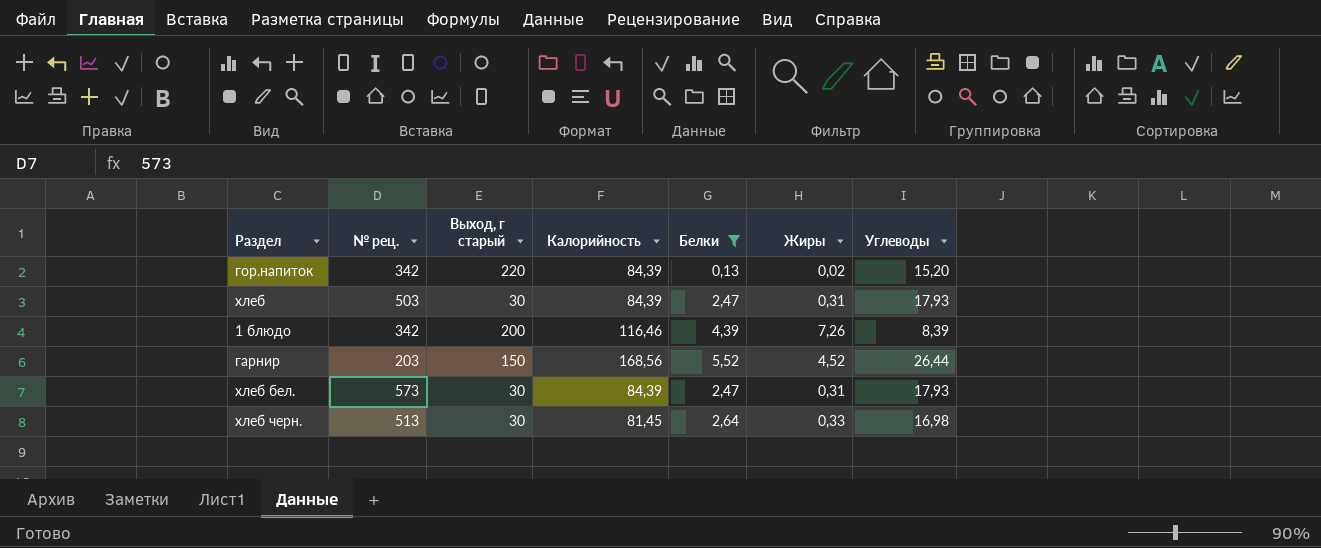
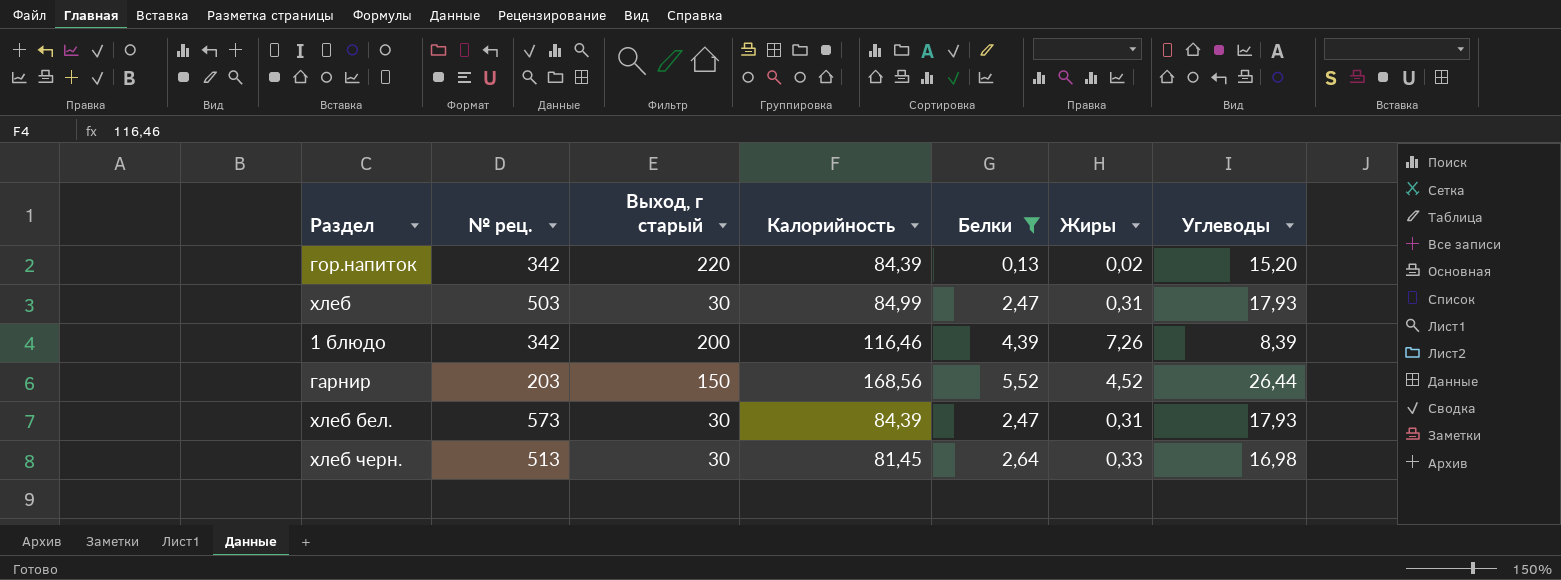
хлеб | Калорийность: 84,39 -> 84,99

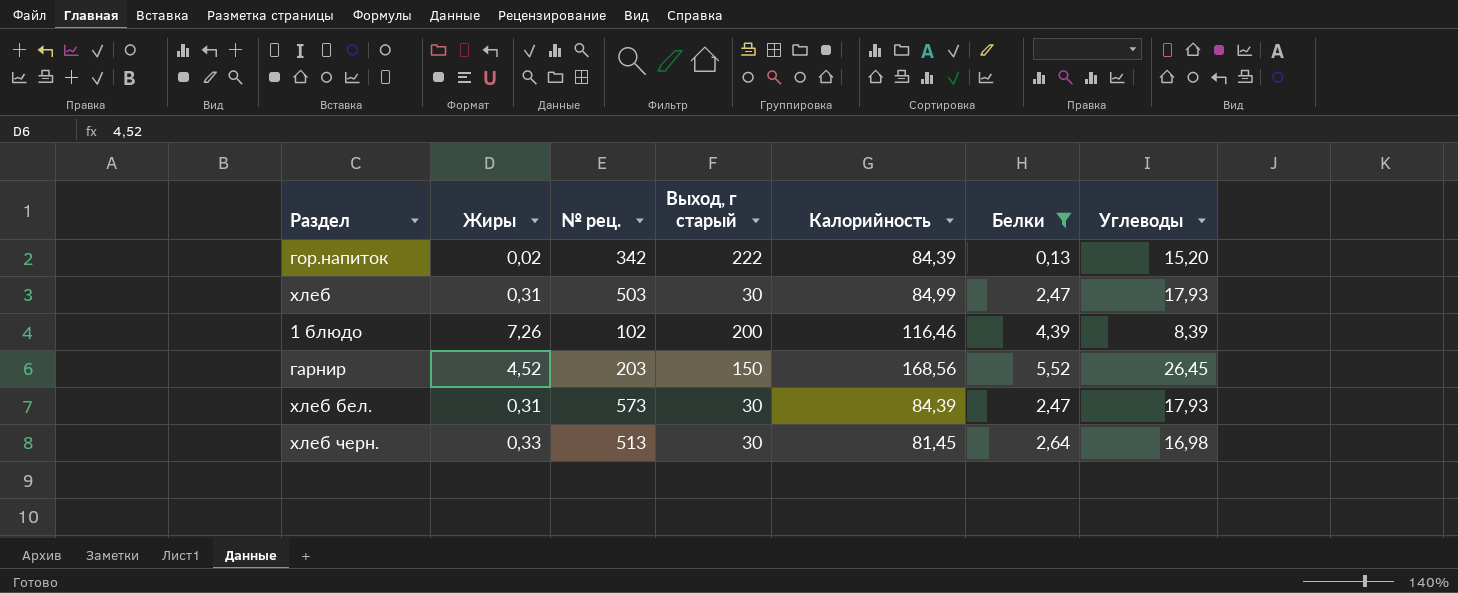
column Жиры | position: 6 -> 2
гор.напиток | Выход, г старый: 220 -> 222
1 блюдо | № рец.: 342 -> 102
гарнир | Углеводы: 26,44 -> 26,45

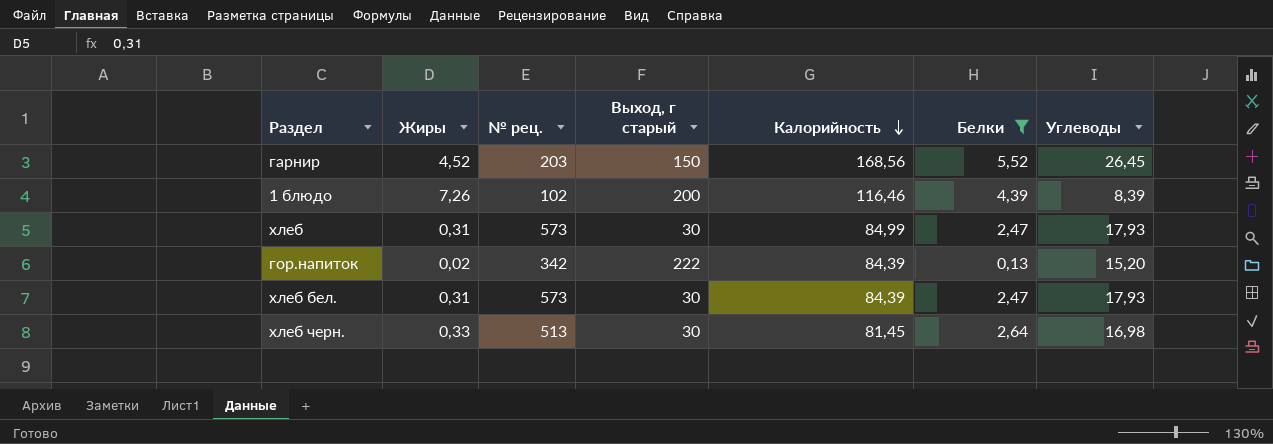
row order: none -> Калорийность descending
хлеб | № рец.: 503 -> 573

